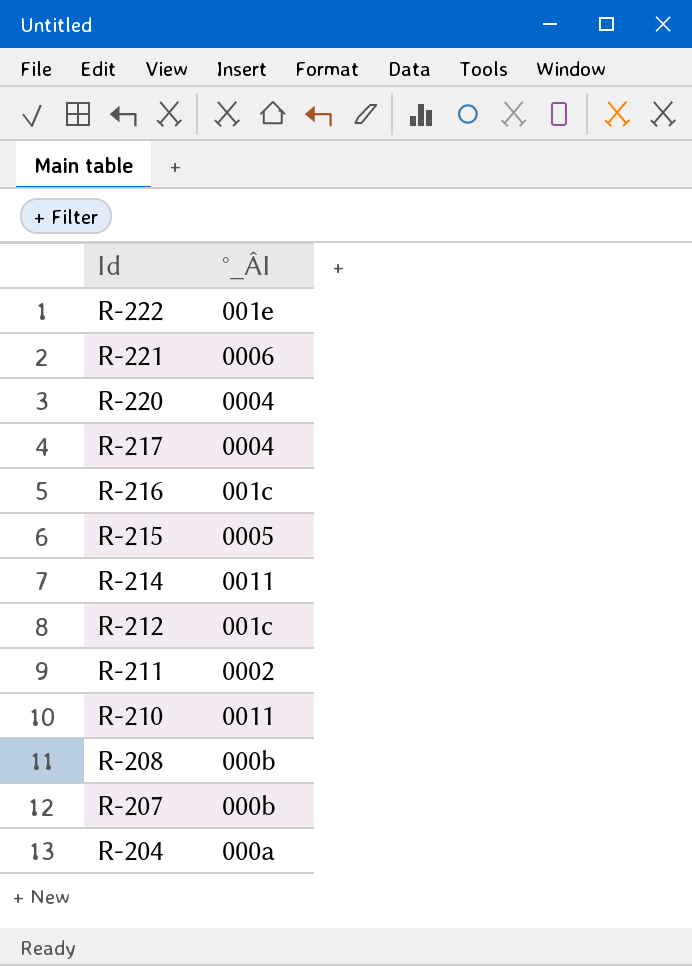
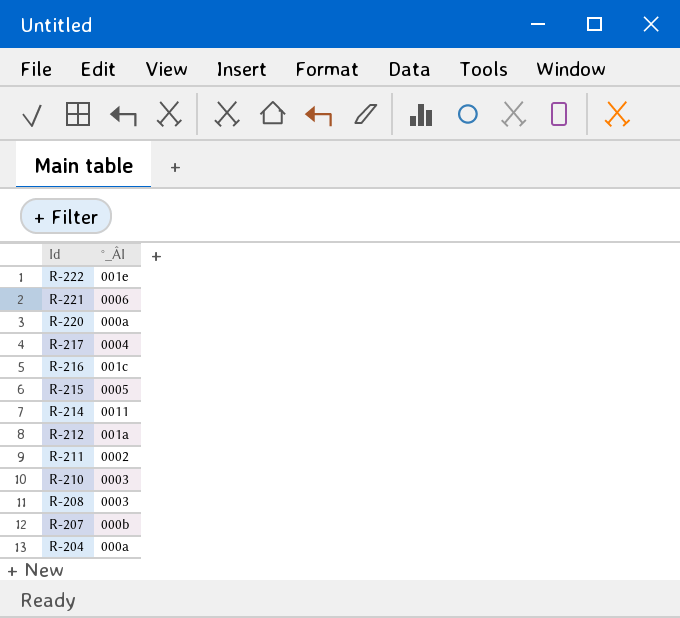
R-220 | °_ÂI: 0004 -> 000a
R-212 | °_ÂI: 001c -> 001a
R-210 | °_ÂI: 0011 -> 0003
R-208 | °_ÂI: 000b -> 0003

